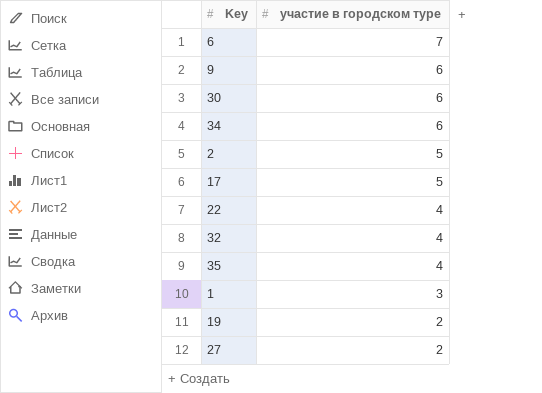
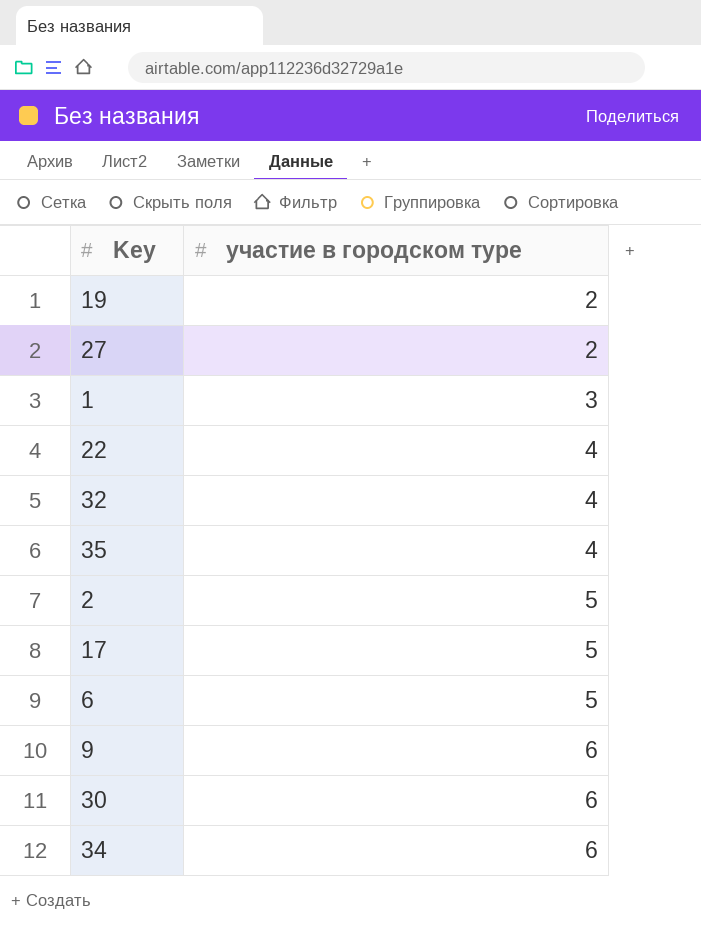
row order: участие в городском туре descending -> участие в городском туре ascending
6 | участие в городском туре: 7 -> 5

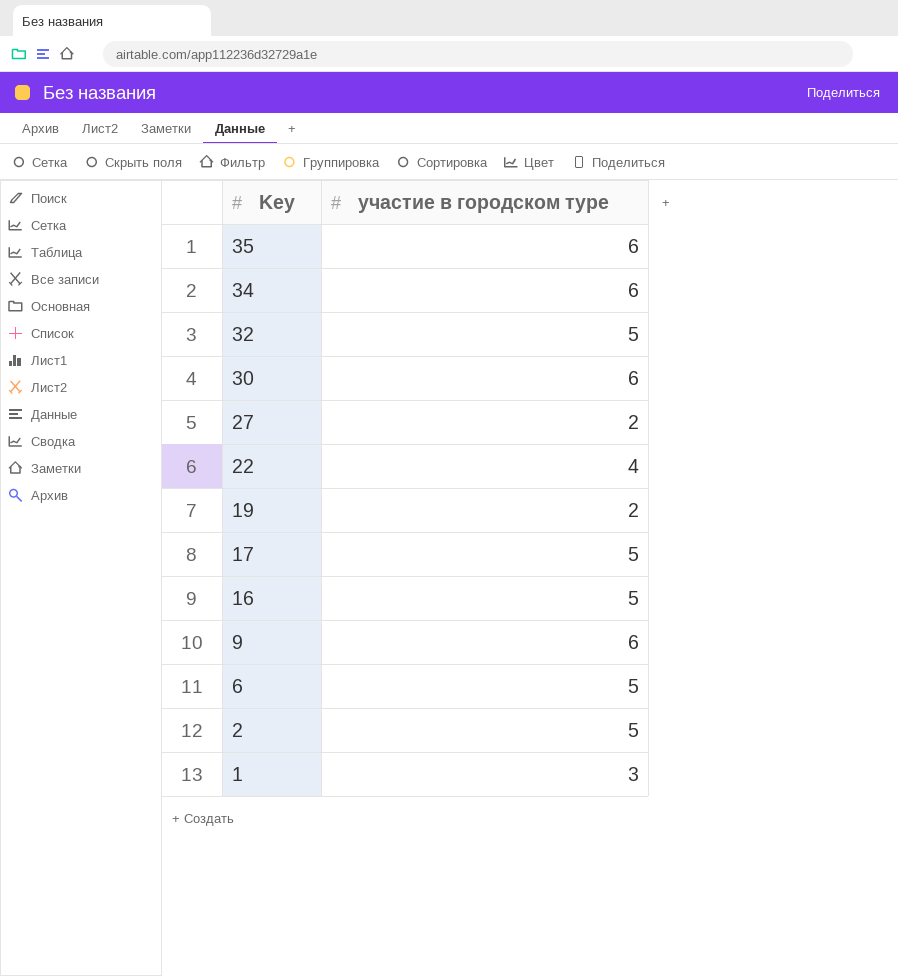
row order: участие в городском туре ascending -> Key descending
35 | участие в городском туре: 4 -> 6
32 | участие в городском туре: 4 -> 5
row 16: none -> 5

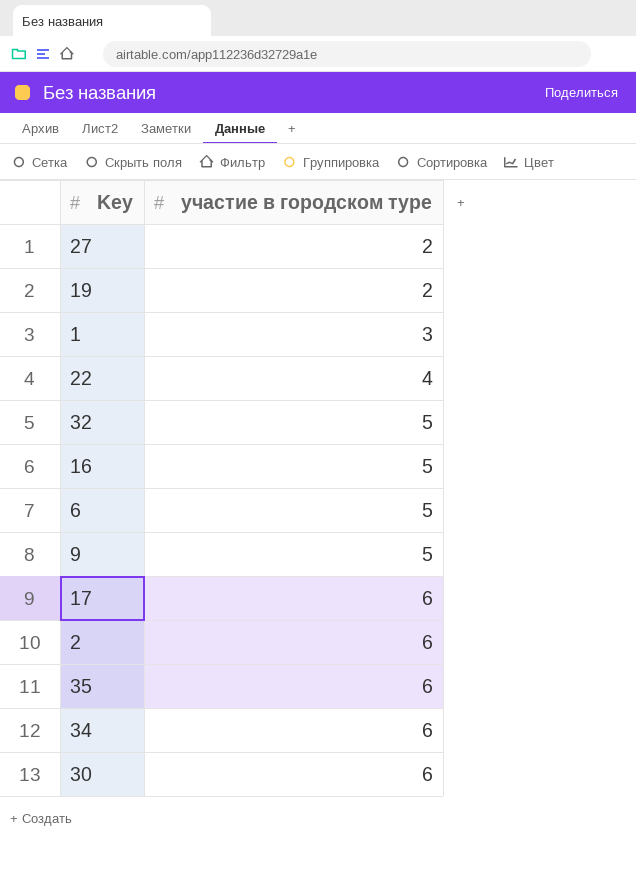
row order: Key descending -> участие в городском туре ascending
9 | участие в городском туре: 6 -> 5
17 | участие в городском туре: 5 -> 6
2 | участие в городском туре: 5 -> 6

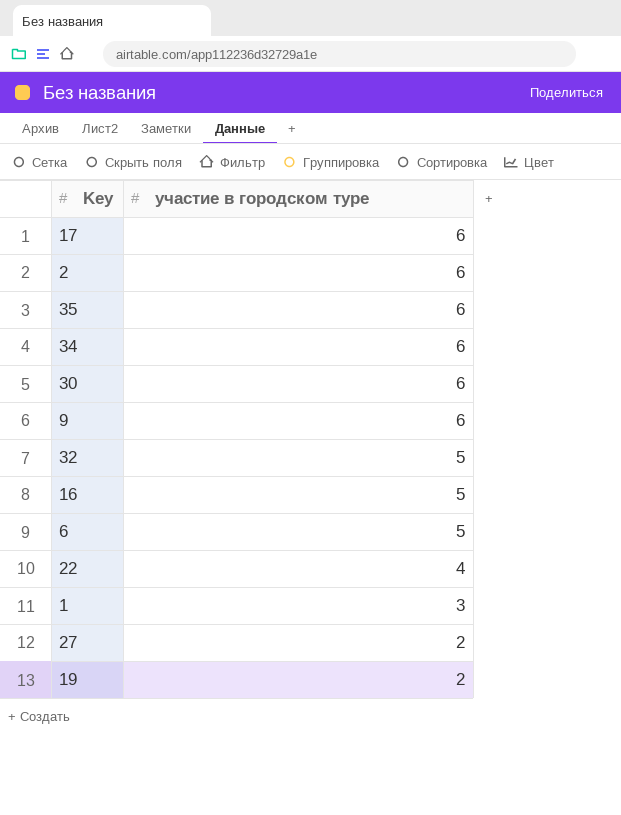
row order: участие в городском туре ascending -> участие в городском туре descending
9 | участие в городском туре: 5 -> 6

